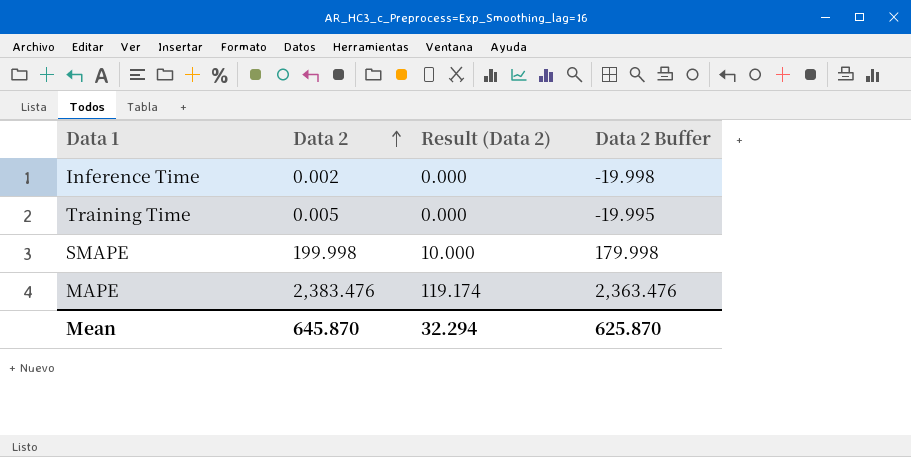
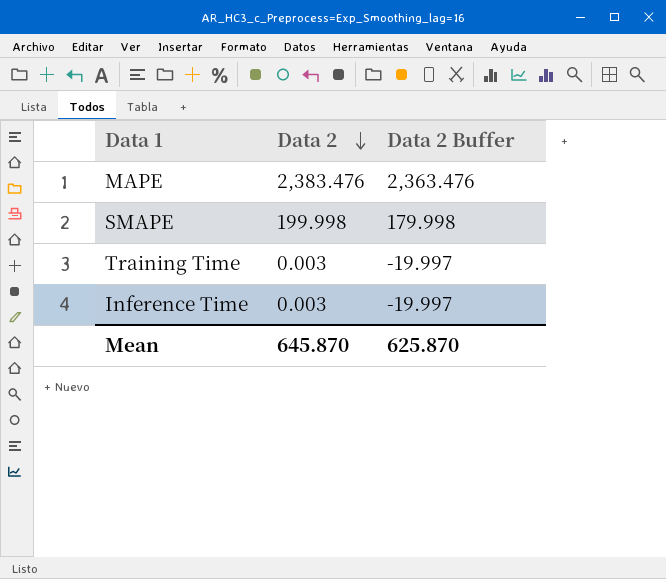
row order: Data 2 ascending -> Data 2 descending
column Result (Data 2) | formula: [Data 2] * 0.05 -> none
Training Time | Data 2: 0.005 -> 0.003
Training Time | Data 2 Buffer: -19.995 -> -19.997
Inference Time | Data 2: 0.002 -> 0.003
Inference Time | Data 2 Buffer: -19.998 -> -19.997

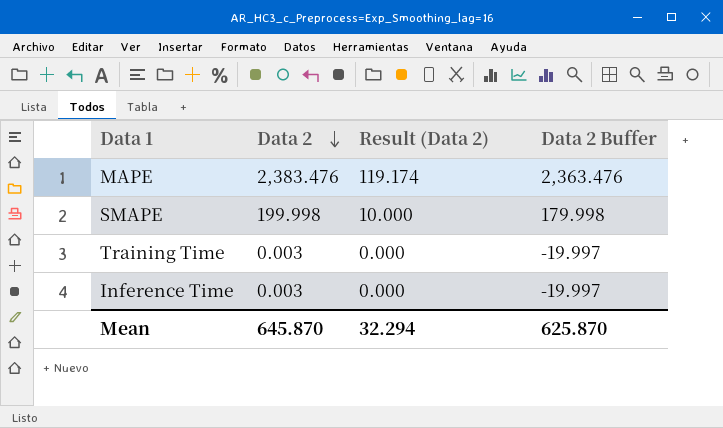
column Result (Data 2) | formula: none -> [Data 2] * 0.05

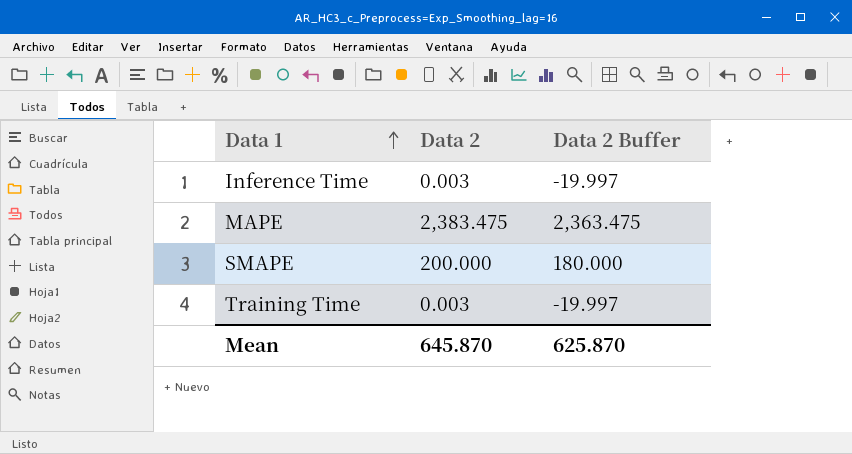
row order: Data 2 descending -> Data 1 ascending
column Result (Data 2) | formula: [Data 2] * 0.05 -> none
MAPE | Data 2: 2,383.476 -> 2,383.475
MAPE | Data 2 Buffer: 2,363.476 -> 2,363.475
SMAPE | Data 2: 199.998 -> 200.000
SMAPE | Data 2 Buffer: 179.998 -> 180.000

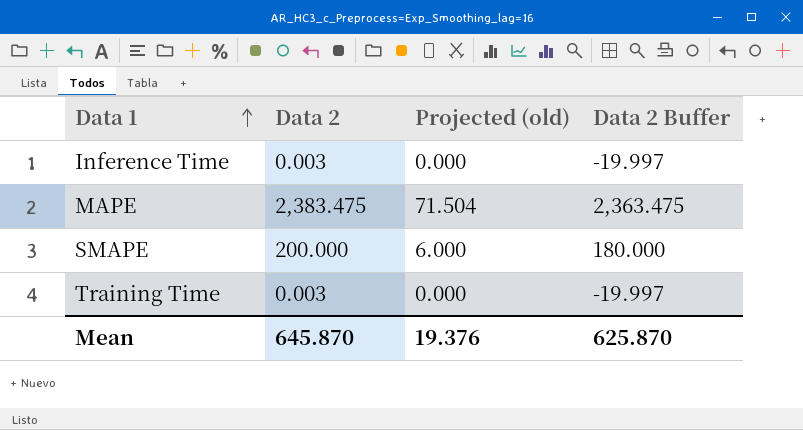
column Projected (old) | formula: none -> [Data 2] * 0.03

